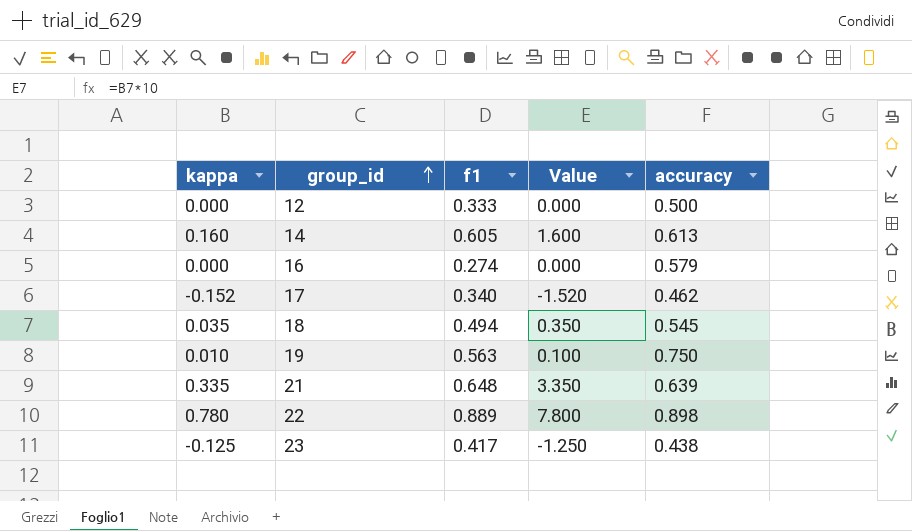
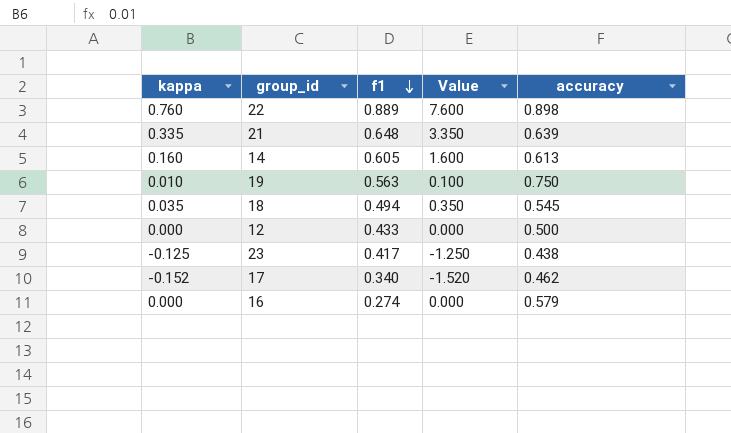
row order: group_id ascending -> f1 descending
22 | kappa: 0.780 -> 0.760
22 | Value: 7.800 -> 7.600
12 | f1: 0.333 -> 0.433

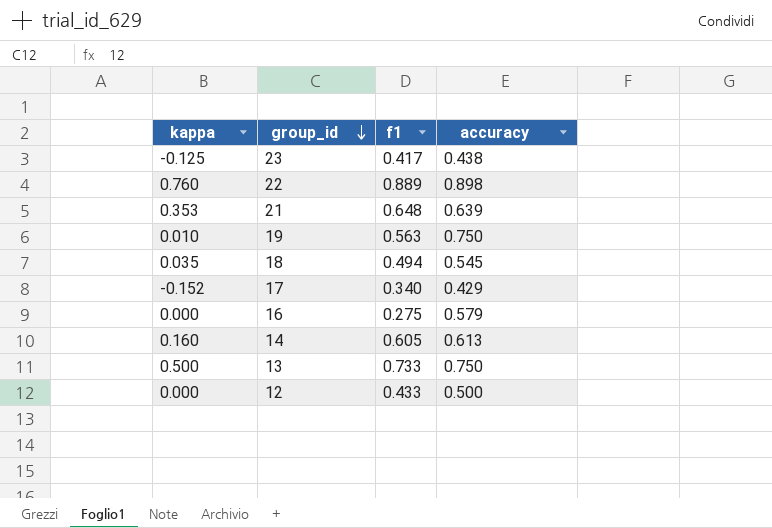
row order: f1 descending -> group_id descending
column Value | formula: [kappa] * 10 -> none
21 | kappa: 0.335 -> 0.353
17 | accuracy: 0.462 -> 0.429
16 | f1: 0.274 -> 0.275
row 13: none -> 0.500 | 0.733 | 0.750

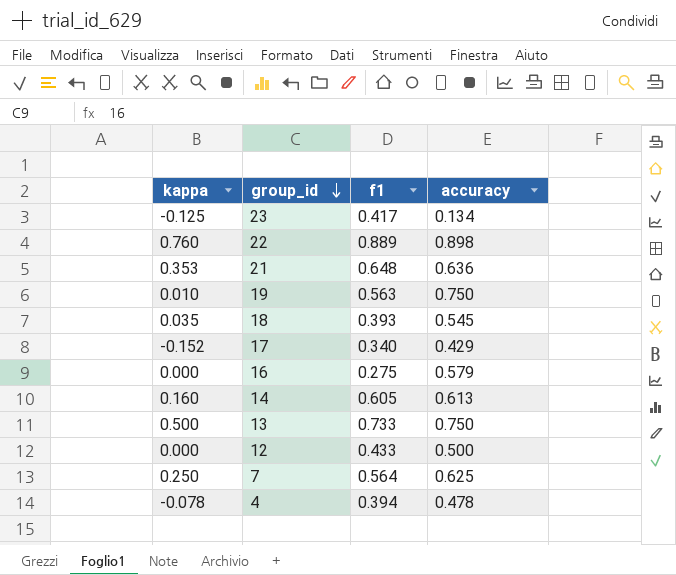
23 | accuracy: 0.438 -> 0.134
21 | accuracy: 0.639 -> 0.636
18 | f1: 0.494 -> 0.393
row 7: none -> 0.250 | 0.564 | 0.625
row 4: none -> -0.078 | 0.394 | 0.478

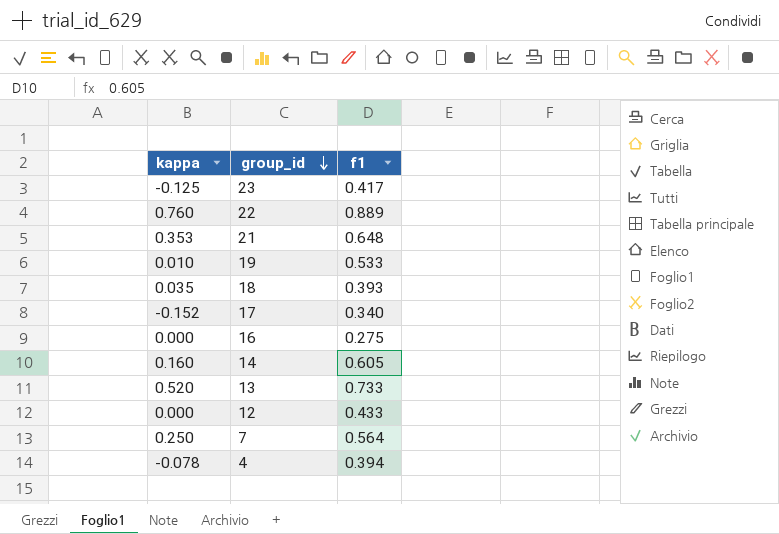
column accuracy | position: 4 -> none
19 | f1: 0.563 -> 0.533
13 | kappa: 0.500 -> 0.520

